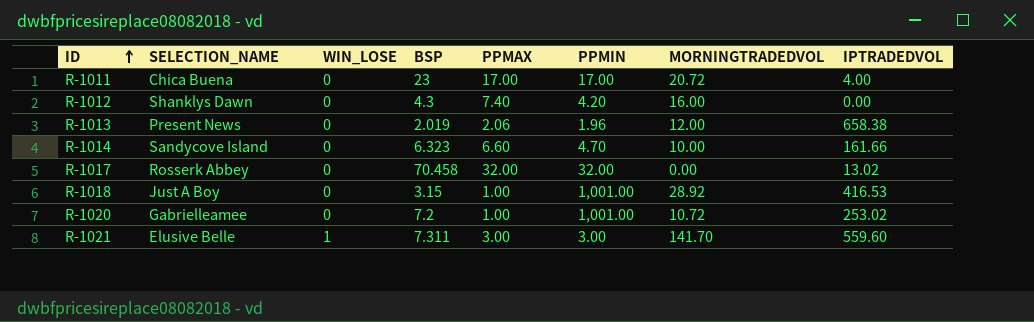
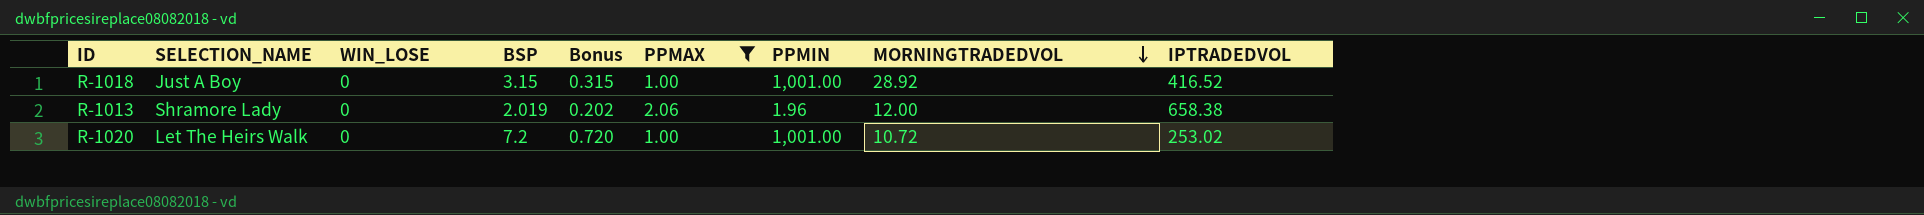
filter: none -> PPMAX <= 2.06
row order: ID ascending -> MORNINGTRADEDVOL descending
column Bonus | formula: none -> [BSP] * 0.1
R-1018 | IPTRADEDVOL: 416.53 -> 416.52
R-1013 | SELECTION_NAME: Present News -> Shramore Lady
R-1020 | SELECTION_NAME: Gabrielleamee -> Let The Heirs Walk

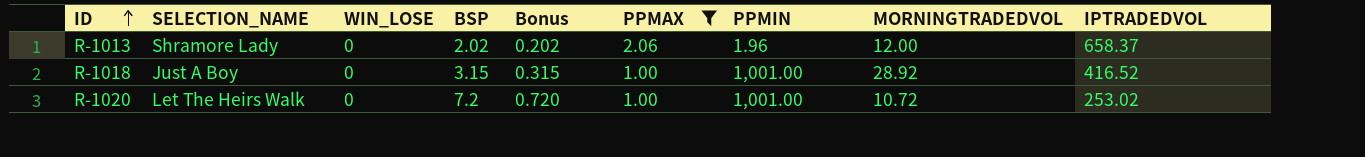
row order: MORNINGTRADEDVOL descending -> ID ascending
R-1013 | BSP: 2.019 -> 2.02
R-1013 | IPTRADEDVOL: 658.38 -> 658.37

